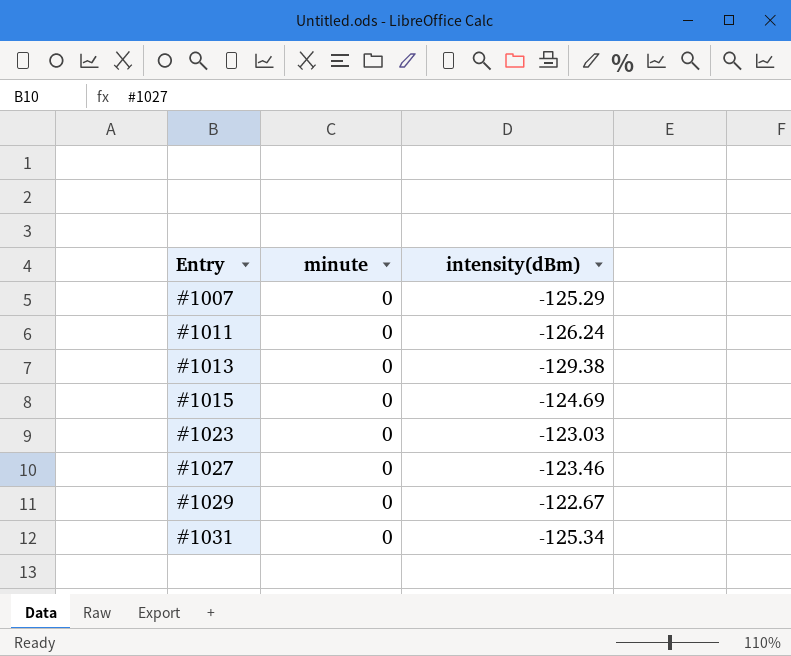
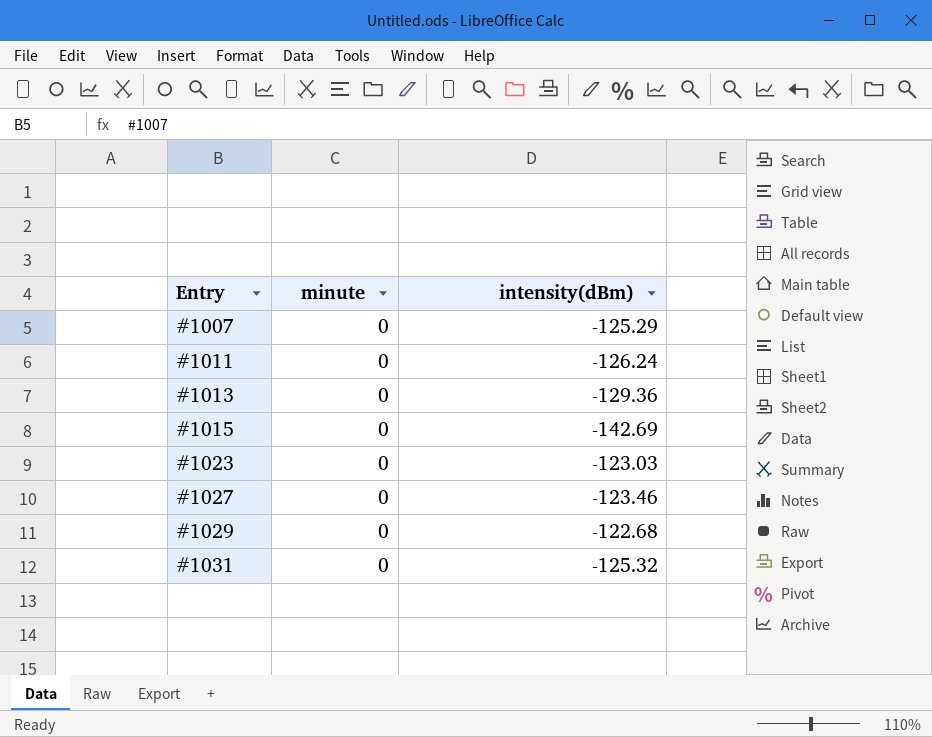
#1013 | intensity(dBm): -129.38 -> -129.36
#1015 | intensity(dBm): -124.69 -> -142.69
#1029 | intensity(dBm): -122.67 -> -122.68
#1031 | intensity(dBm): -125.34 -> -125.32

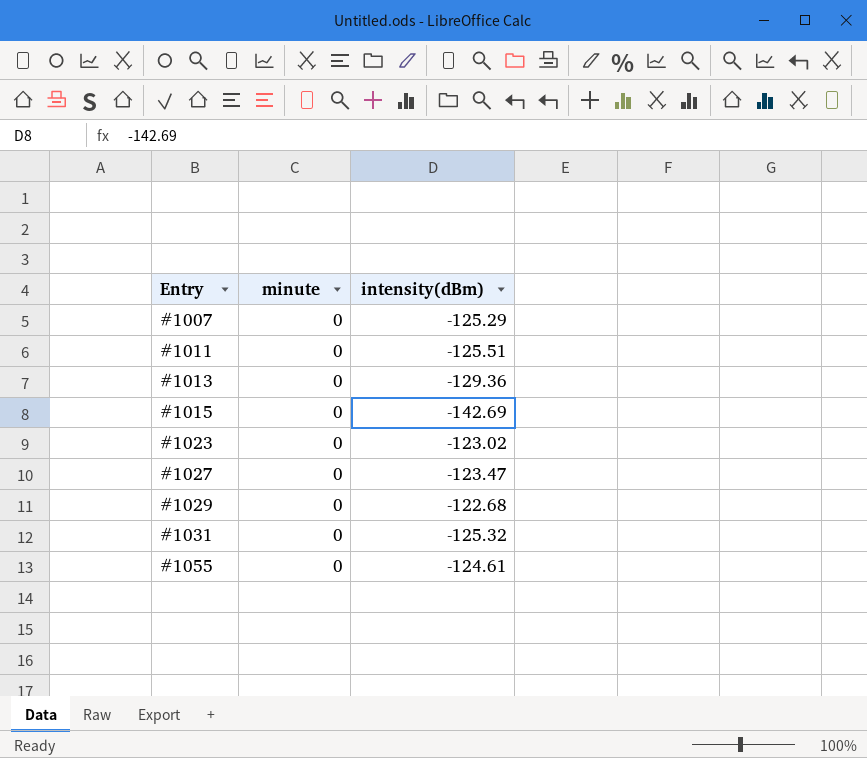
#1011 | intensity(dBm): -126.24 -> -125.51
#1023 | intensity(dBm): -123.03 -> -123.02
#1027 | intensity(dBm): -123.46 -> -123.47
row #1055: none -> 0 | -124.61

